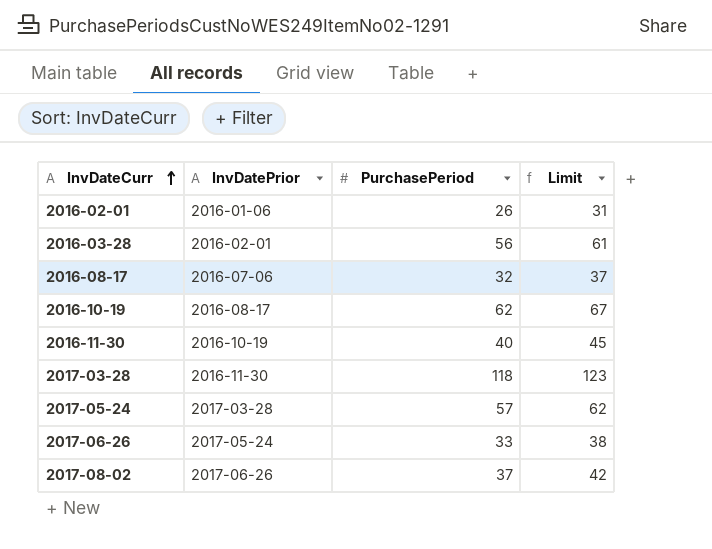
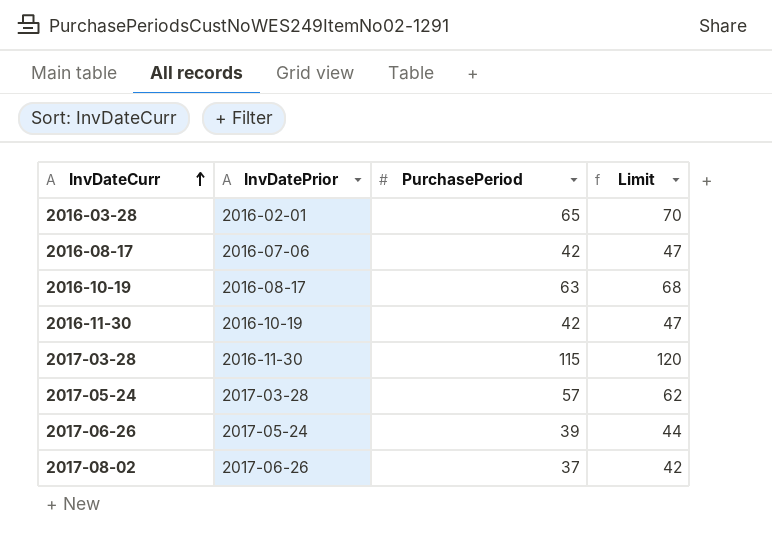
row 2016-02-01: 2016-01-06 | 26 | 31 -> none
2016-03-28 | PurchasePeriod: 56 -> 65
2016-03-28 | Limit: 61 -> 70
2016-08-17 | PurchasePeriod: 32 -> 42
2016-08-17 | Limit: 37 -> 47
2016-10-19 | PurchasePeriod: 62 -> 63
2016-10-19 | Limit: 67 -> 68
2016-11-30 | PurchasePeriod: 40 -> 42
2016-11-30 | Limit: 45 -> 47
2017-03-28 | PurchasePeriod: 118 -> 115
2017-03-28 | Limit: 123 -> 120
2017-06-26 | PurchasePeriod: 33 -> 39
2017-06-26 | Limit: 38 -> 44

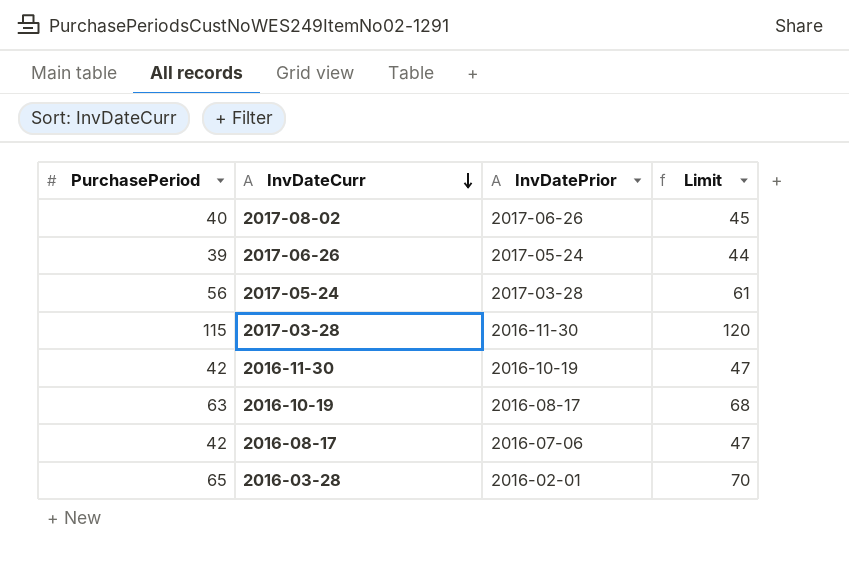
row order: InvDateCurr ascending -> InvDateCurr descending
column PurchasePeriod | position: 3 -> 1
2017-08-02 | PurchasePeriod: 37 -> 40
2017-08-02 | Limit: 42 -> 45
2017-05-24 | PurchasePeriod: 57 -> 56
2017-05-24 | Limit: 62 -> 61

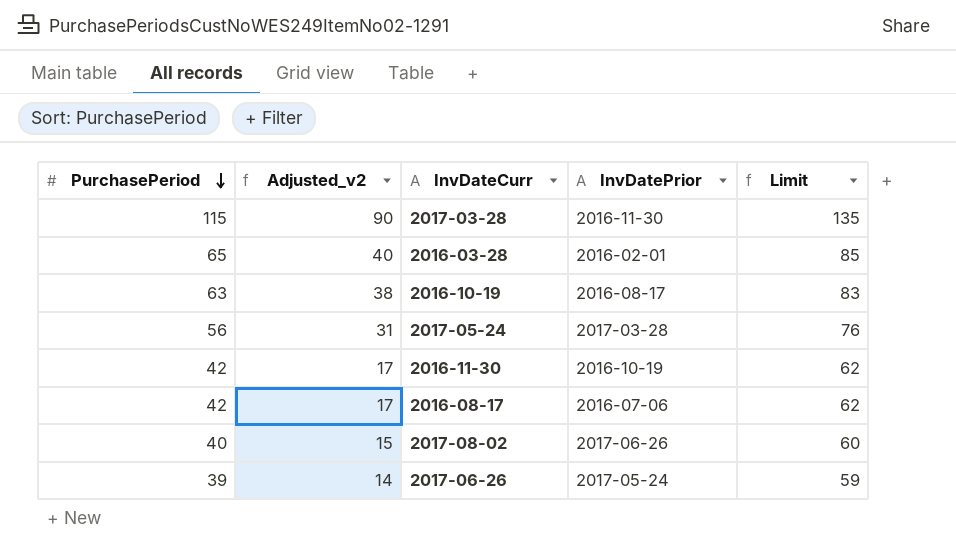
row order: InvDateCurr descending -> PurchasePeriod descending
column Adjusted_v2 | formula: none -> [PurchasePeriod] - 25
column Limit | formula: [PurchasePeriod] + 5 -> [PurchasePeriod] + 20

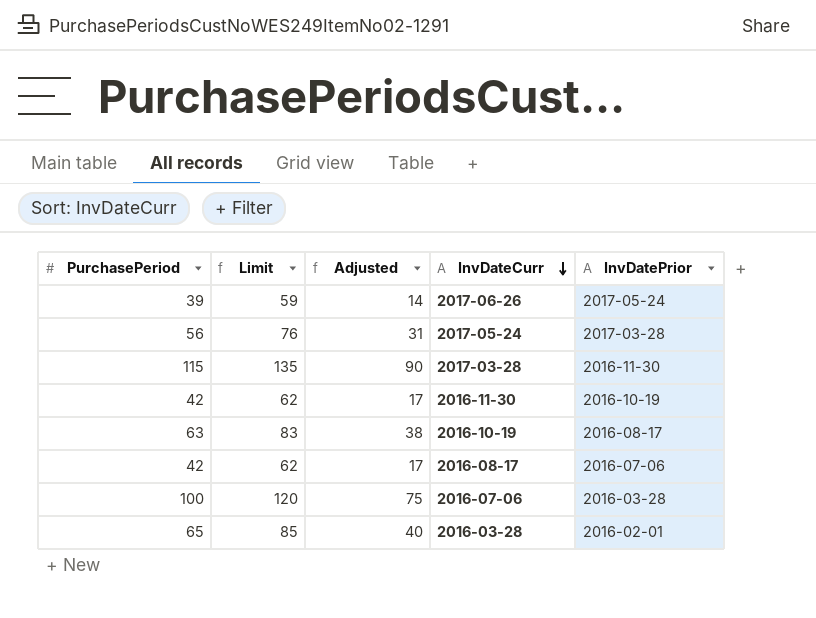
row order: PurchasePeriod descending -> InvDateCurr descending
column Limit | position: 5 -> 2
column name: Adjusted_v2 -> Adjusted
row 2017-08-02: 40 | 15 | 2017-06-26 | 60 -> none
row 2016-07-06: none -> 100 | 120 | 75 | 2016-03-28

